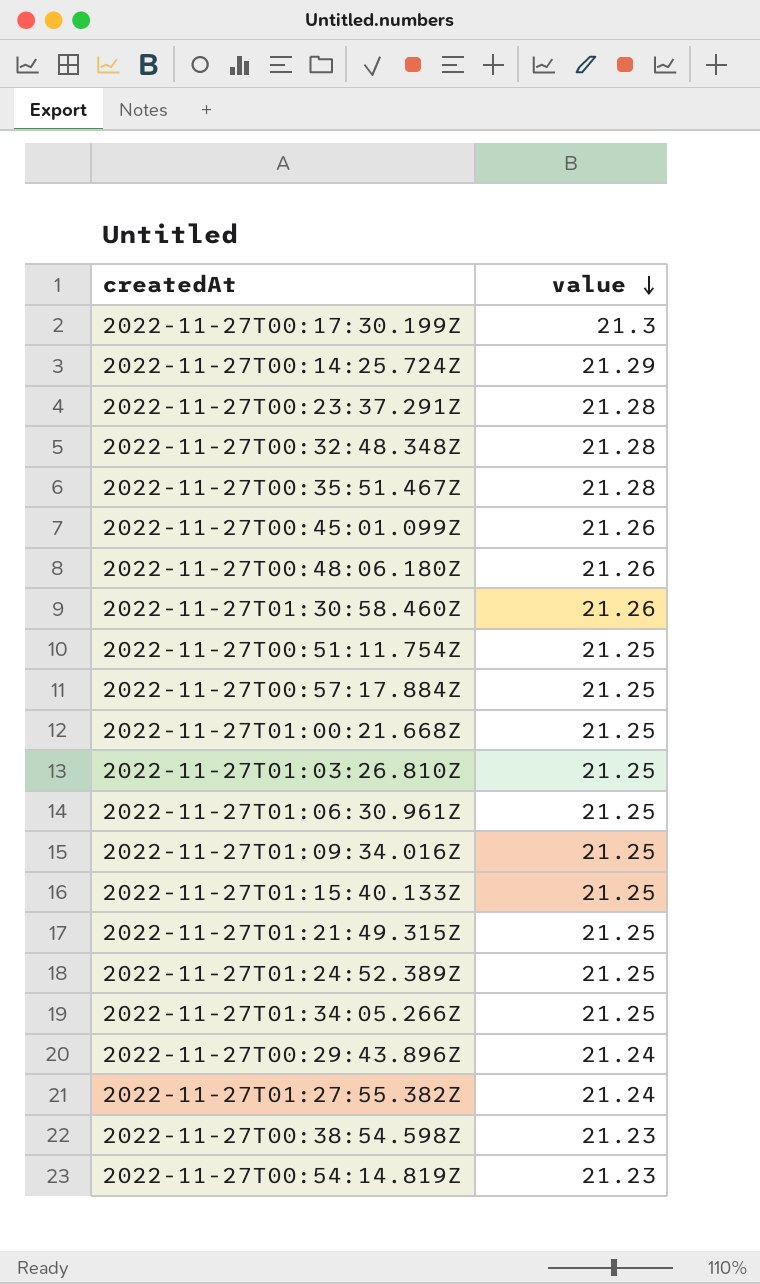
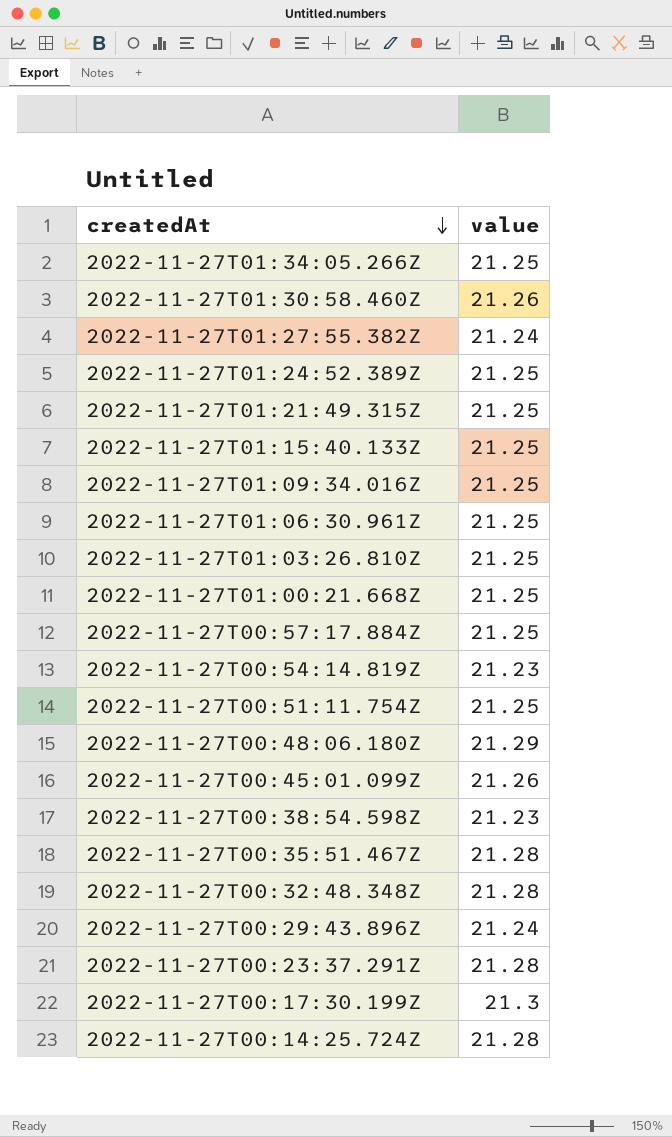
row order: value descending -> createdAt descending
2022-11-27T00:48:06.180Z | value: 21.26 -> 21.29
2022-11-27T00:14:25.724Z | value: 21.29 -> 21.28

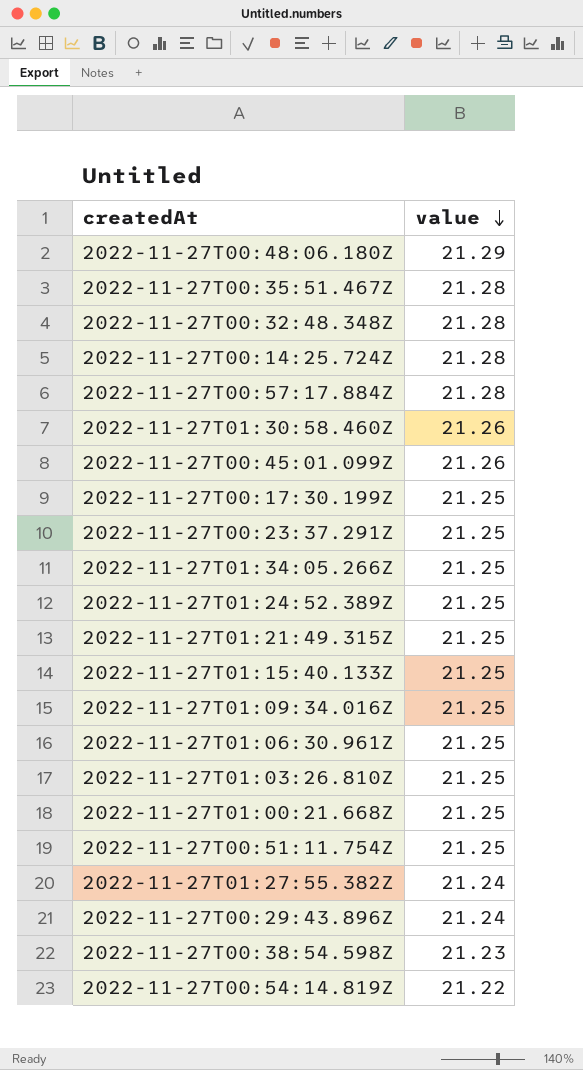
row order: createdAt descending -> value descending
2022-11-27T00:57:17.884Z | value: 21.25 -> 21.28
2022-11-27T00:17:30.199Z | value: 21.3 -> 21.25
2022-11-27T00:23:37.291Z | value: 21.28 -> 21.25
2022-11-27T00:54:14.819Z | value: 21.23 -> 21.22

